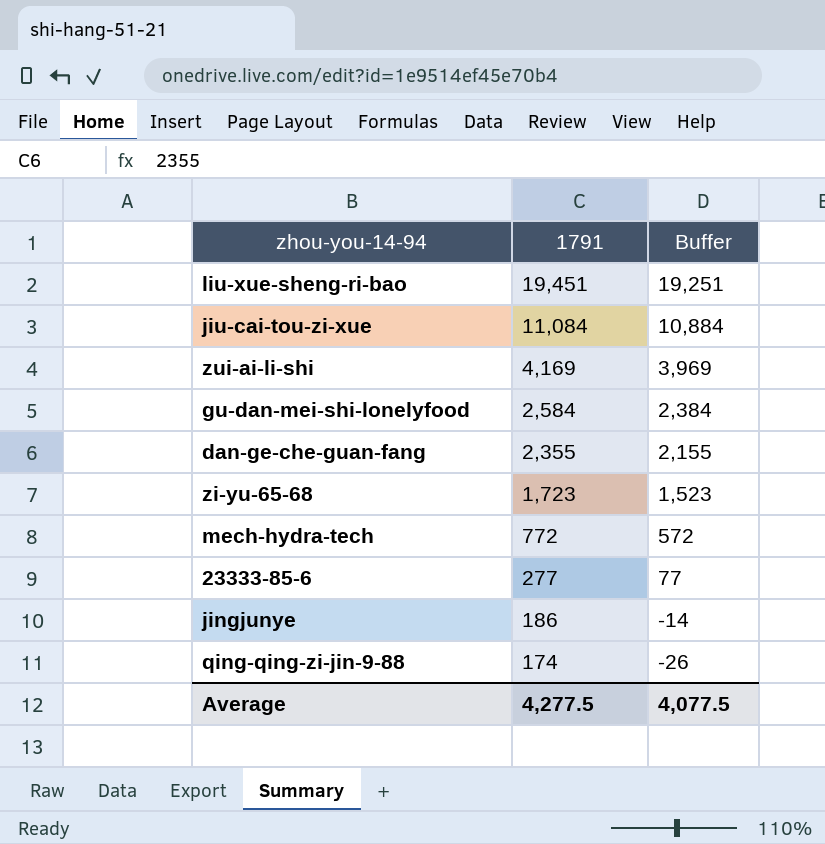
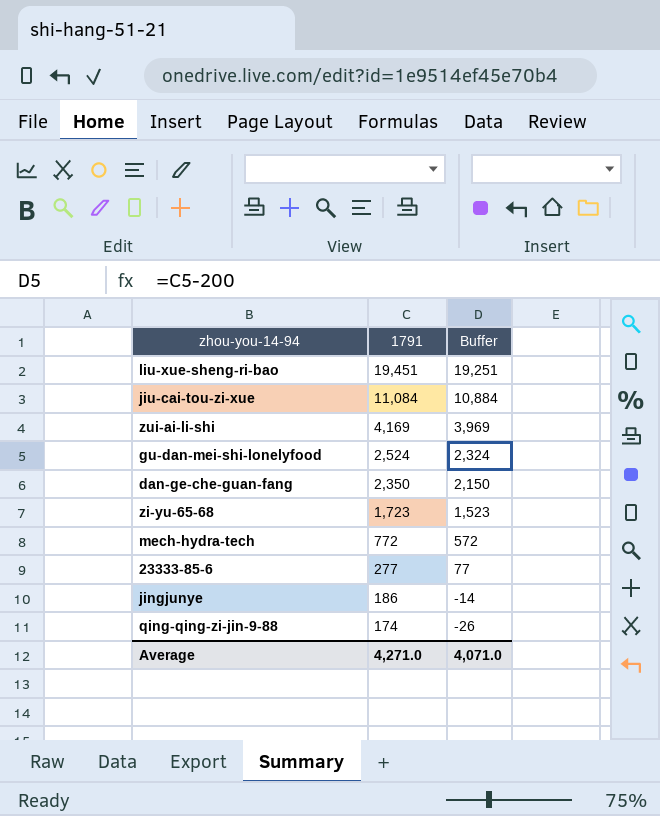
gu-dan-mei-shi-lonelyfood | 1791: 2,584 -> 2,524
gu-dan-mei-shi-lonelyfood | Buffer: 2,384 -> 2,324
dan-ge-che-guan-fang | 1791: 2,355 -> 2,350
dan-ge-che-guan-fang | Buffer: 2,155 -> 2,150
Average | 1791: 4,277.5 -> 4,271.0
Average | Buffer: 4,077.5 -> 4,071.0

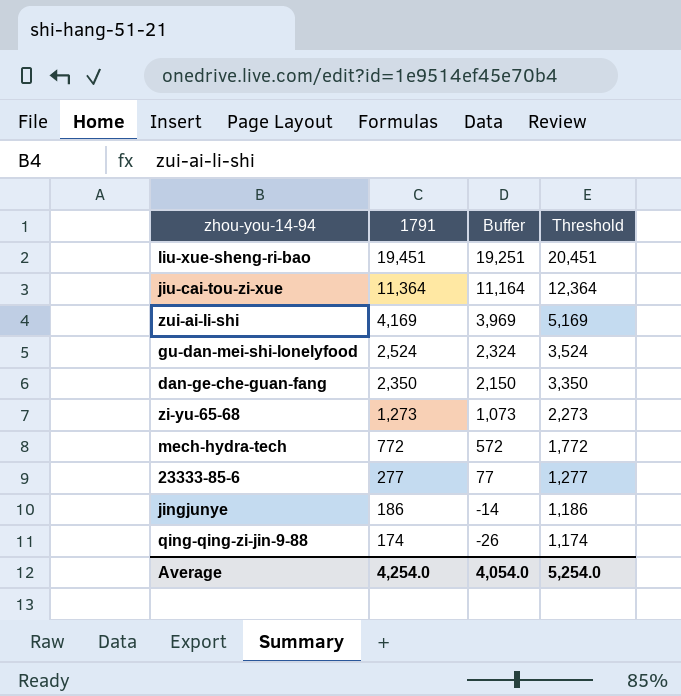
column Threshold | formula: none -> [1791] + 1000
jiu-cai-tou-zi-xue | 1791: 11,084 -> 11,364
jiu-cai-tou-zi-xue | Buffer: 10,884 -> 11,164
zi-yu-65-68 | 1791: 1,723 -> 1,273
zi-yu-65-68 | Buffer: 1,523 -> 1,073
Average | 1791: 4,271.0 -> 4,254.0
Average | Buffer: 4,071.0 -> 4,054.0

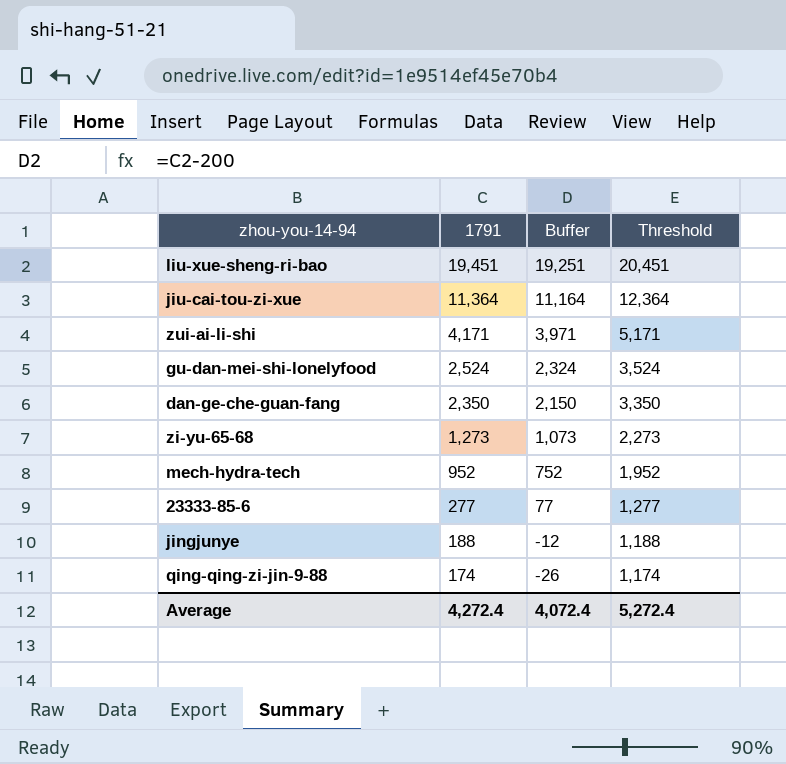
zui-ai-li-shi | 1791: 4,169 -> 4,171
zui-ai-li-shi | Buffer: 3,969 -> 3,971
zui-ai-li-shi | Threshold: 5,169 -> 5,171
mech-hydra-tech | 1791: 772 -> 952
mech-hydra-tech | Buffer: 572 -> 752
mech-hydra-tech | Threshold: 1,772 -> 1,952
jingjunye | 1791: 186 -> 188
jingjunye | Buffer: -14 -> -12
jingjunye | Threshold: 1,186 -> 1,188
Average | 1791: 4,254.0 -> 4,272.4
Average | Buffer: 4,054.0 -> 4,072.4
Average | Threshold: 5,254.0 -> 5,272.4

